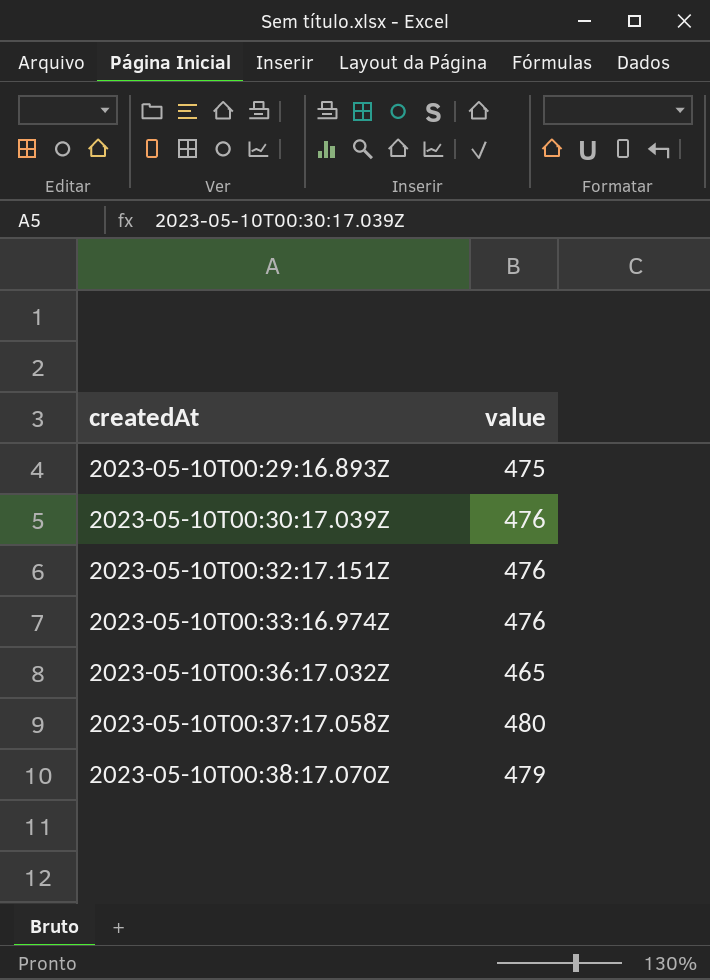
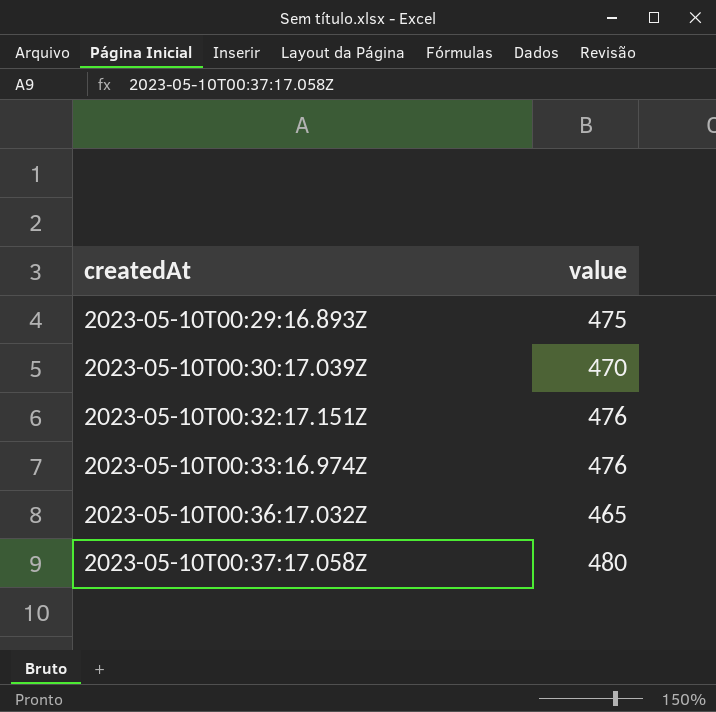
row 2023-05-10T00:38:17.070Z: 479 -> none
2023-05-10T00:30:17.039Z | value: 476 -> 470

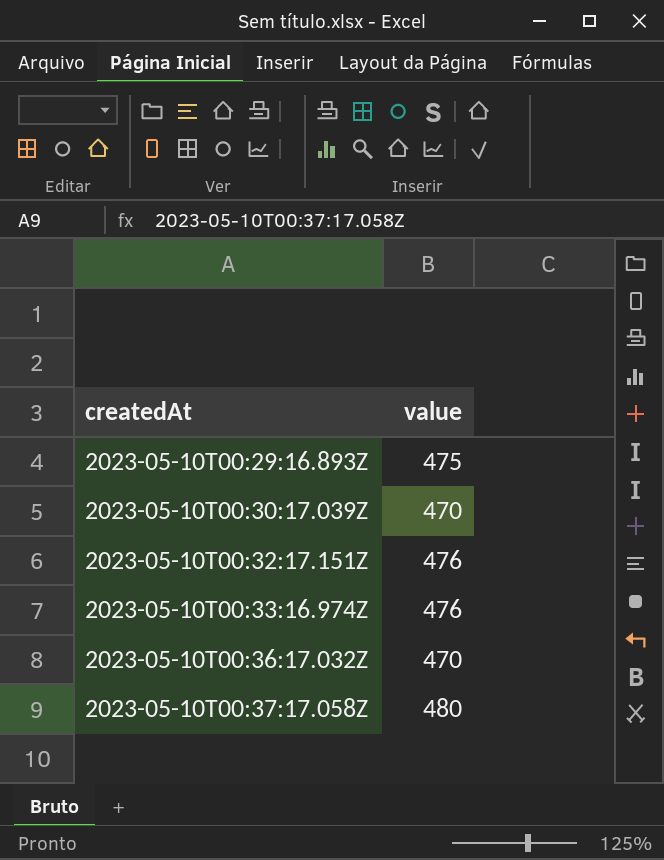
2023-05-10T00:36:17.032Z | value: 465 -> 470

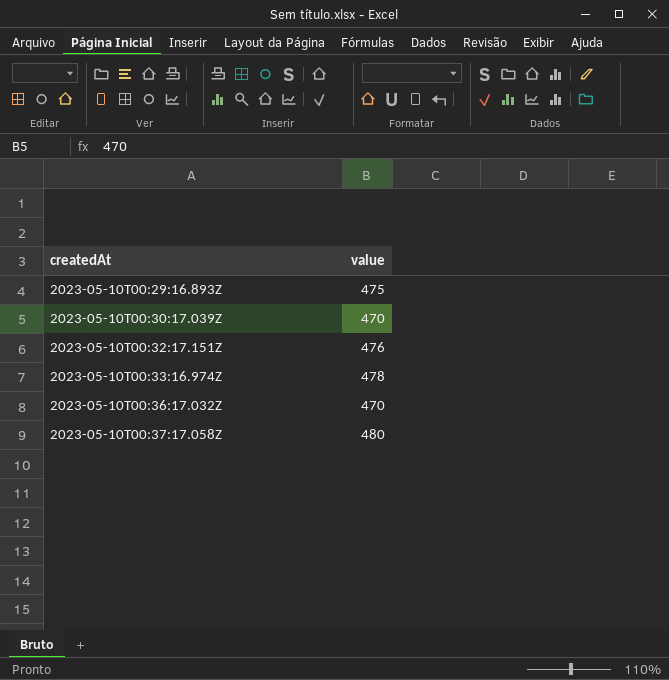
2023-05-10T00:33:16.974Z | value: 476 -> 478

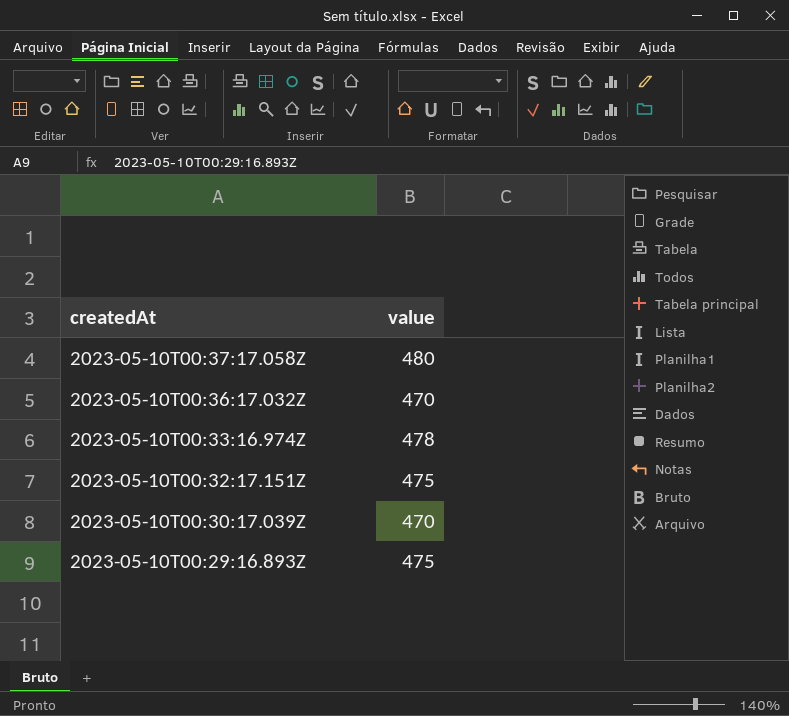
row order: createdAt ascending -> createdAt descending
2023-05-10T00:32:17.151Z | value: 476 -> 475

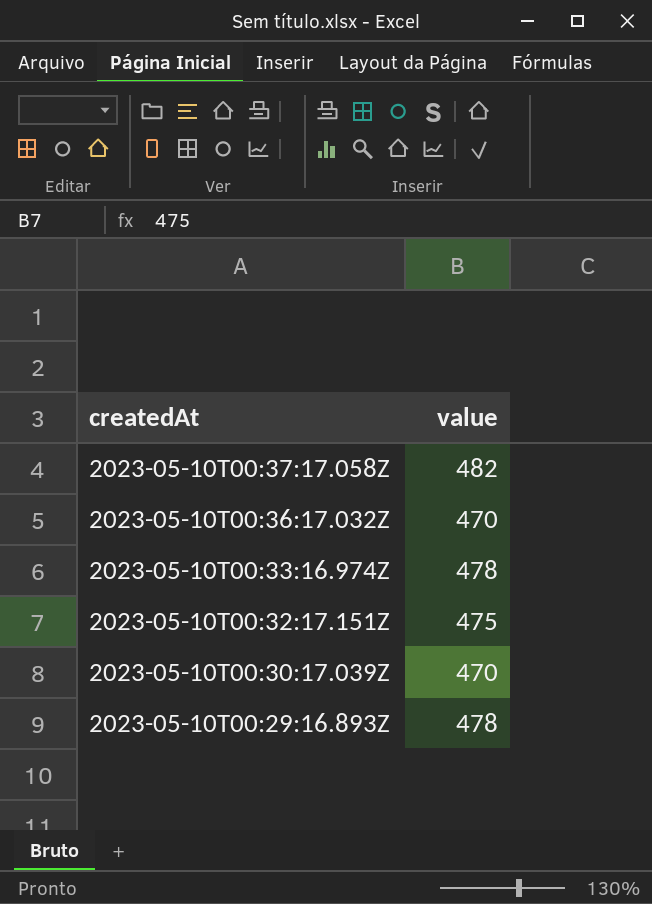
2023-05-10T00:37:17.058Z | value: 480 -> 482
2023-05-10T00:29:16.893Z | value: 475 -> 478

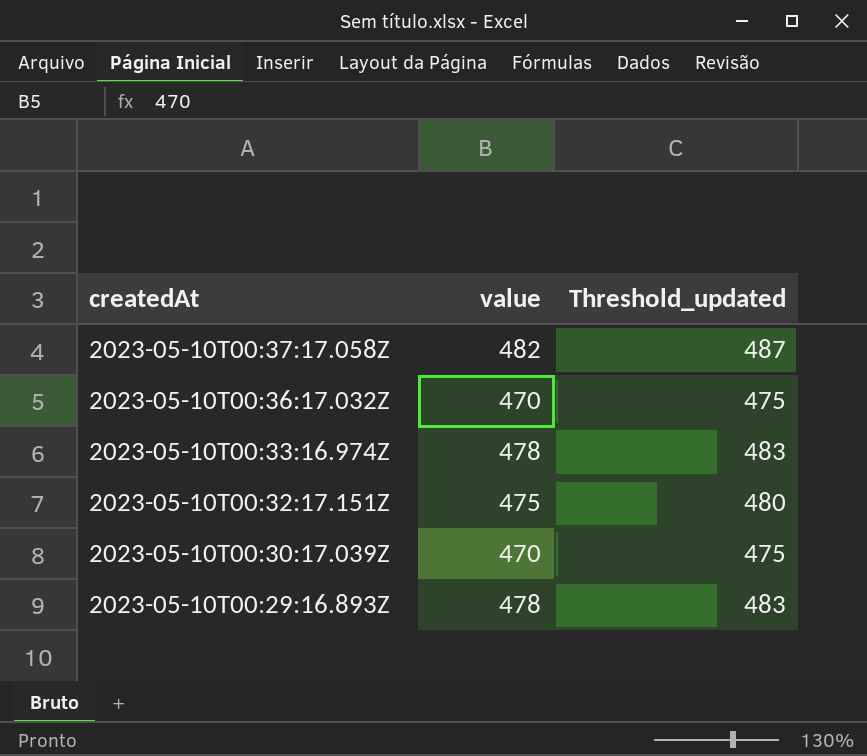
column Threshold_updated | formula: none -> [value] + 5

